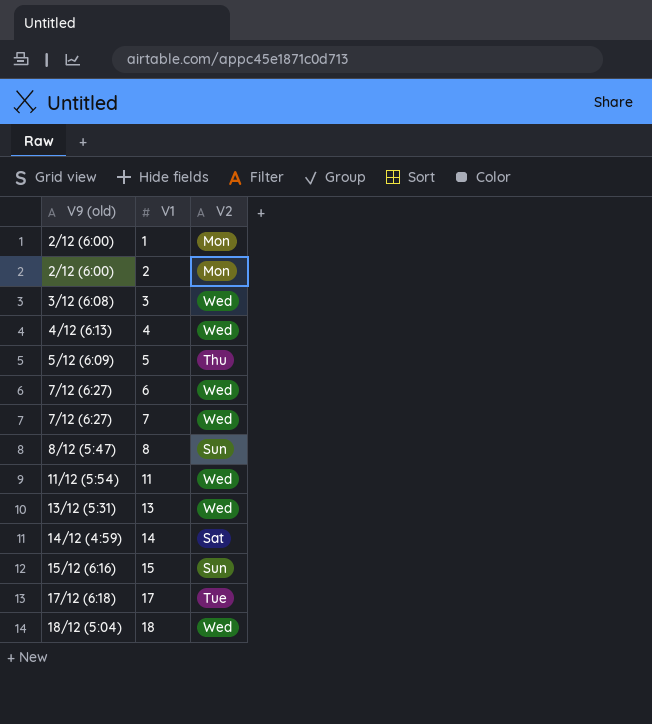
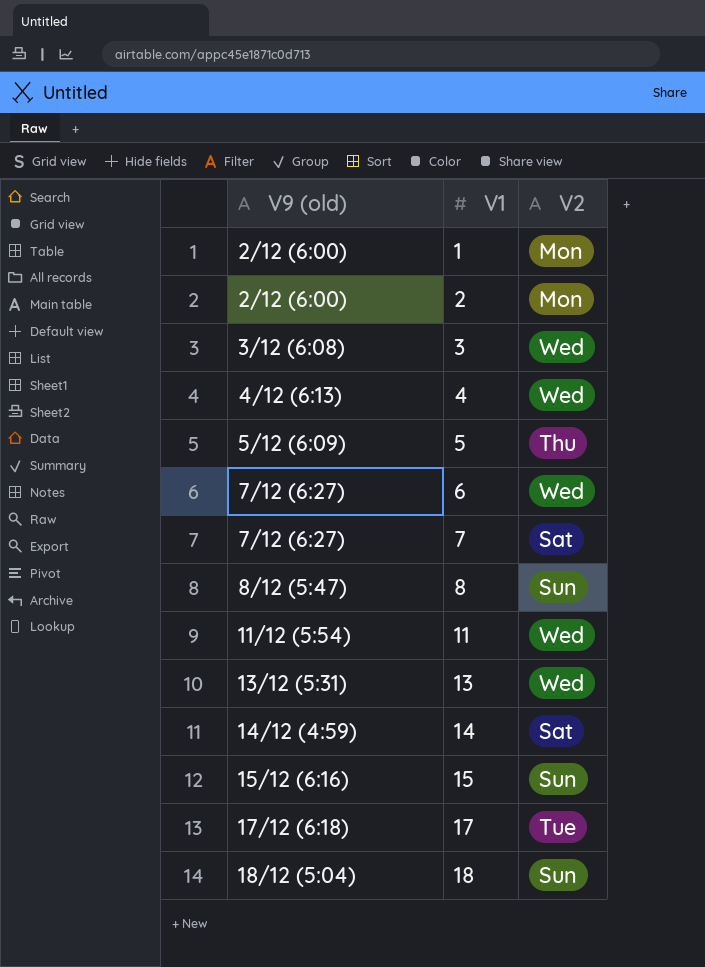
7 | V2: Wed -> Sat
18 | V2: Wed -> Sun

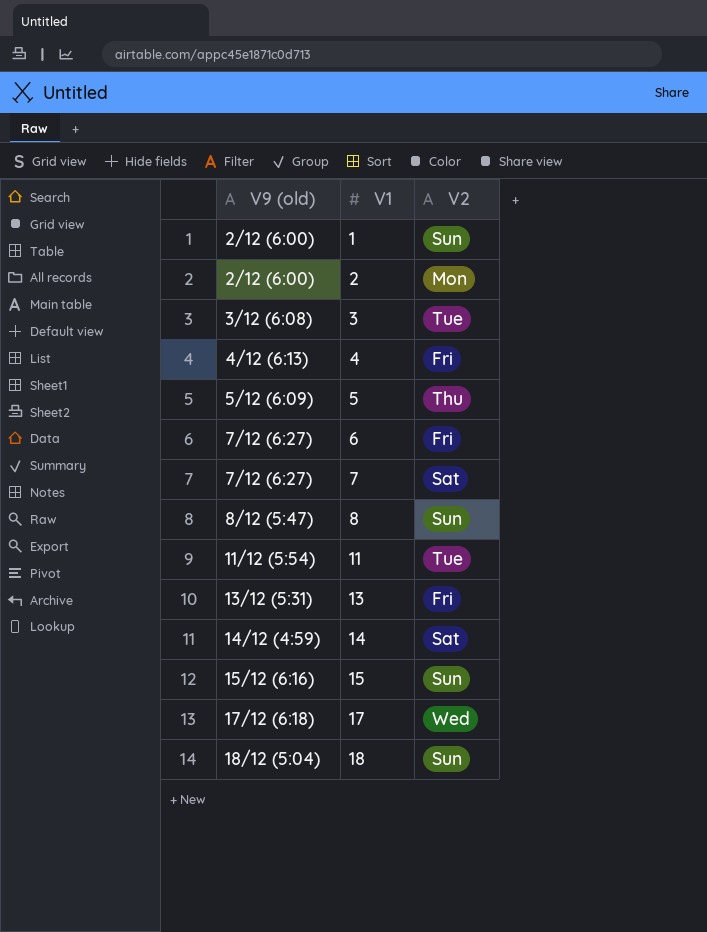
1 | V2: Mon -> Sun
3 | V2: Wed -> Tue
4 | V2: Wed -> Fri
6 | V2: Wed -> Fri
11 | V2: Wed -> Tue
13 | V2: Wed -> Fri
17 | V2: Tue -> Wed

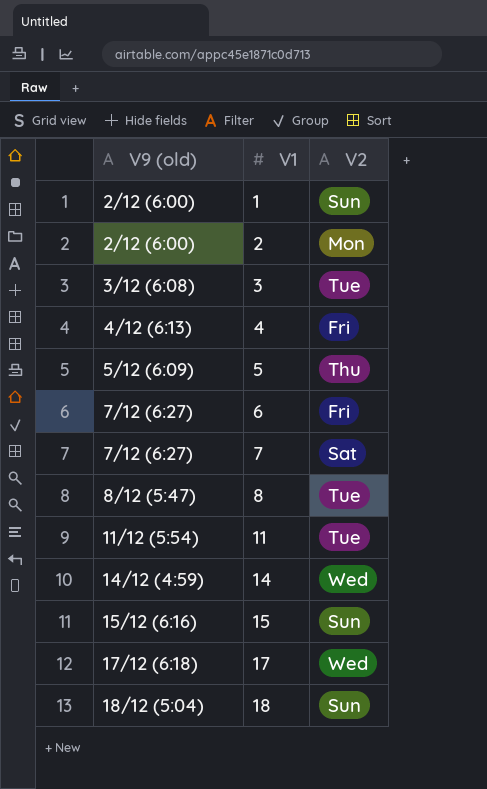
row 13: 13/12 (5:31) | Fri -> none
8 | V2: Sun -> Tue
14 | V2: Sat -> Wed

